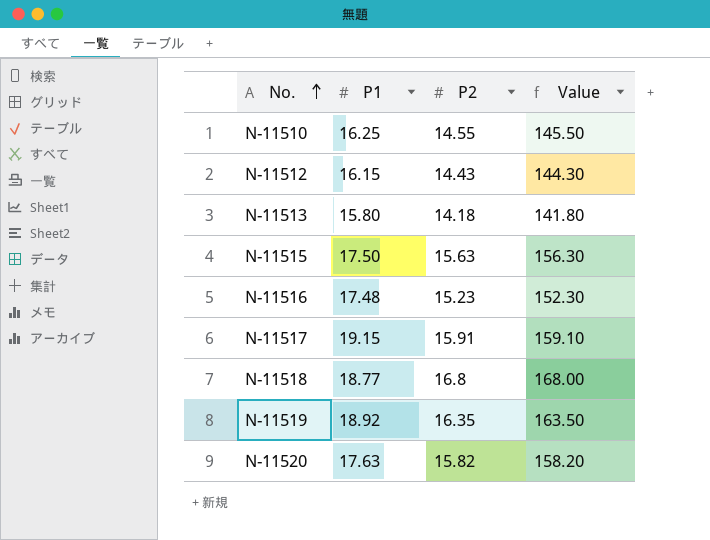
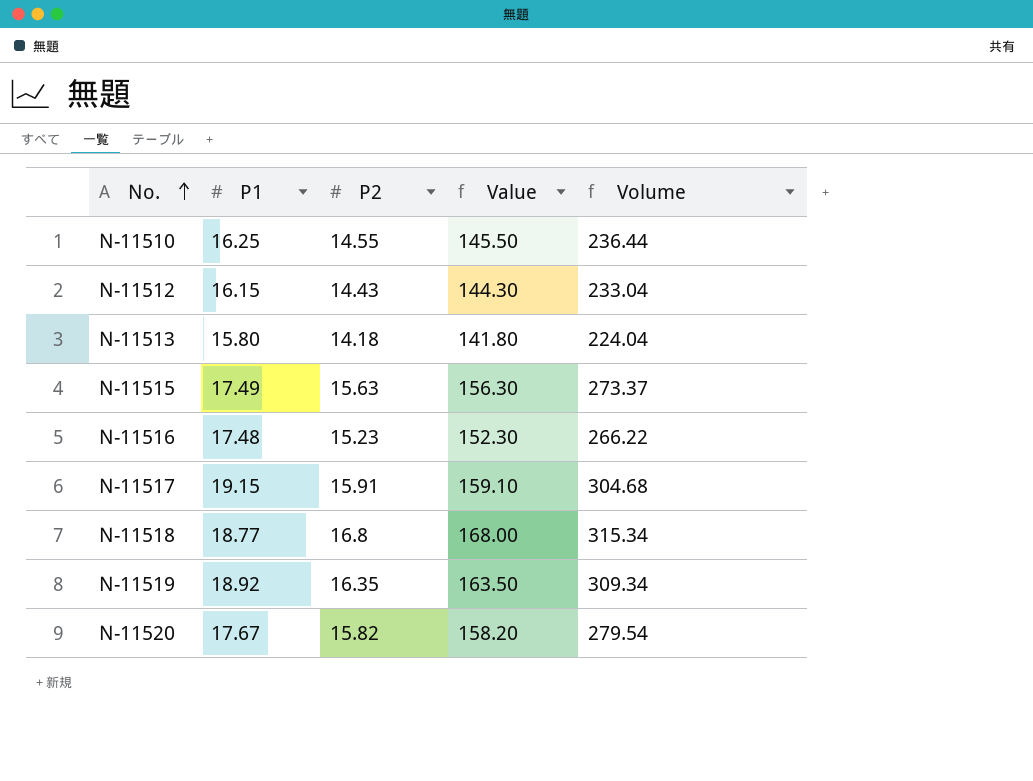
column Volume | formula: none -> [P1] * [P2]
N-11515 | P1: 17.50 -> 17.49
N-11520 | P1: 17.63 -> 17.67

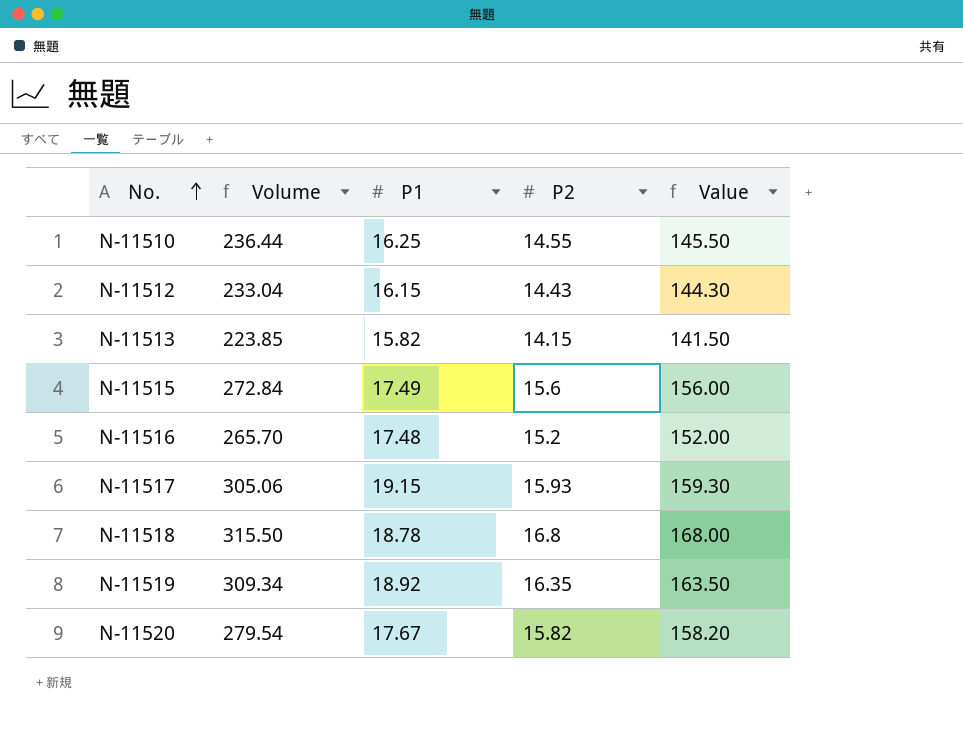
column Volume | position: 5 -> 2
N-11513 | Volume: 224.04 -> 223.85
N-11513 | P1: 15.80 -> 15.82
N-11513 | P2: 14.18 -> 14.15
N-11513 | Value: 141.80 -> 141.50
N-11515 | Volume: 273.37 -> 272.84
N-11515 | P2: 15.63 -> 15.6
N-11515 | Value: 156.30 -> 156.00
N-11516 | Volume: 266.22 -> 265.70
N-11516 | P2: 15.23 -> 15.2
N-11516 | Value: 152.30 -> 152.00
N-11517 | Volume: 304.68 -> 305.06
N-11517 | P2: 15.91 -> 15.93
N-11517 | Value: 159.10 -> 159.30
N-11518 | Volume: 315.34 -> 315.50
N-11518 | P1: 18.77 -> 18.78

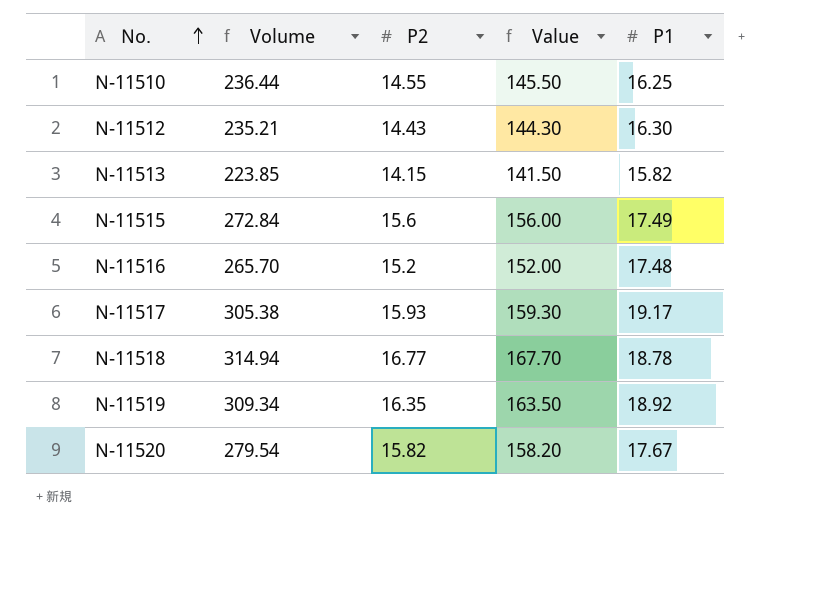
column P1 | position: 3 -> 5
N-11512 | Volume: 233.04 -> 235.21
N-11512 | P1: 16.15 -> 16.30
N-11517 | Volume: 305.06 -> 305.38
N-11517 | P1: 19.15 -> 19.17
N-11518 | Volume: 315.50 -> 314.94
N-11518 | P2: 16.8 -> 16.77
N-11518 | Value: 168.00 -> 167.70

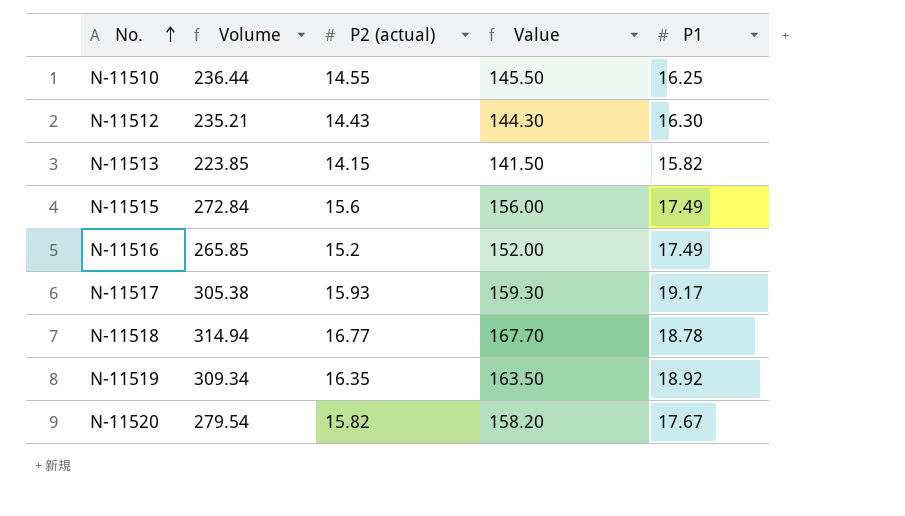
column name: P2 -> P2 (actual)
N-11516 | Volume: 265.70 -> 265.85
N-11516 | P1: 17.48 -> 17.49

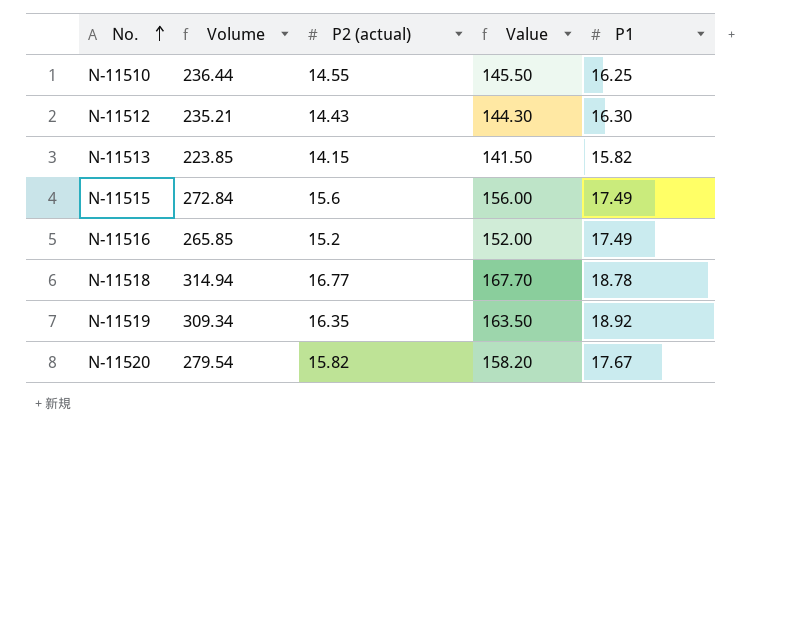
row N-11517: 305.38 | 15.93 | 159.30 | 19.17 -> none

